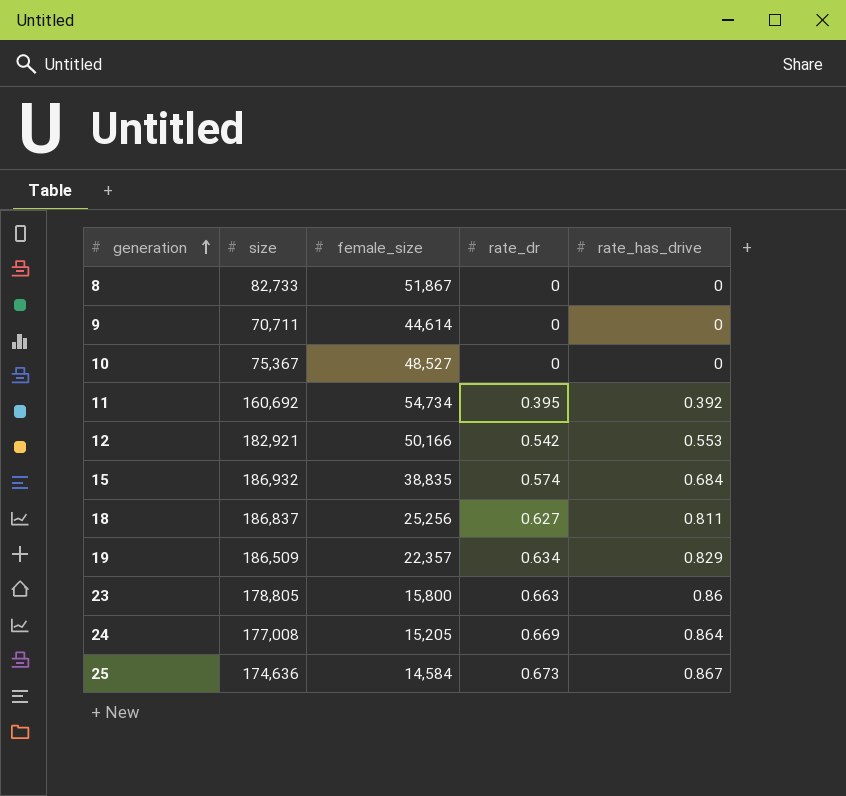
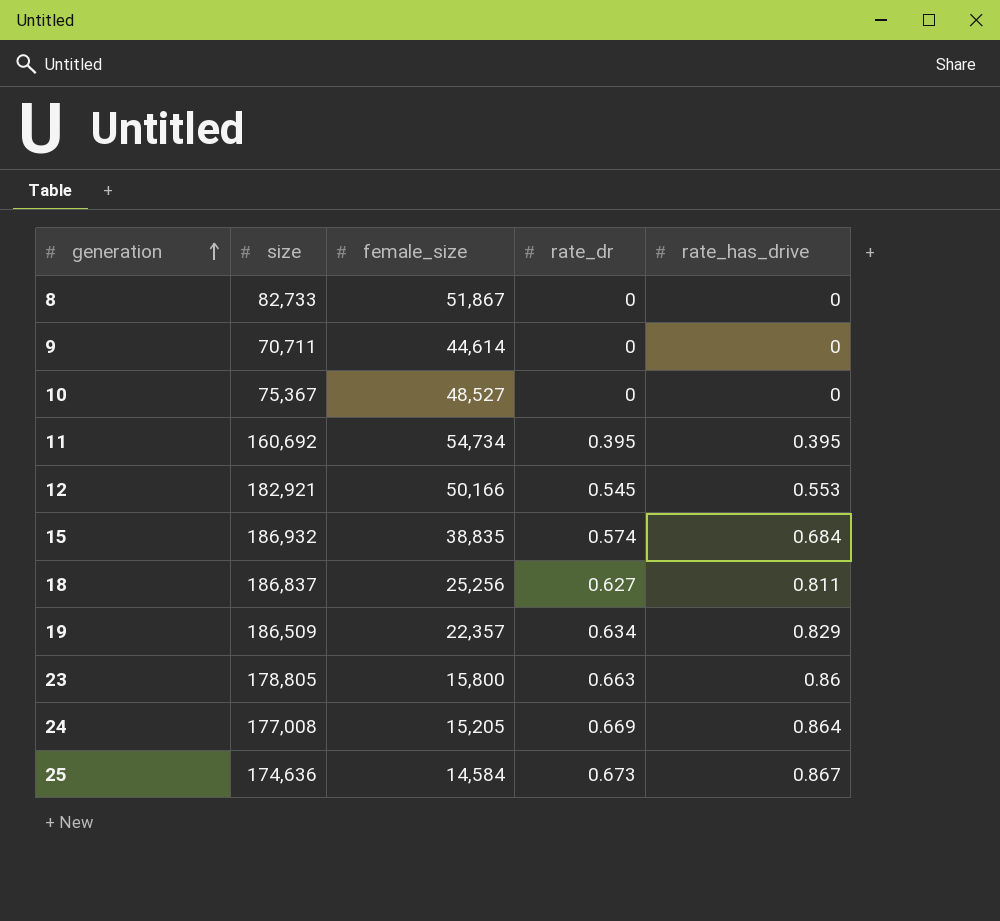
11 | rate_has_drive: 0.392 -> 0.395
12 | rate_dr: 0.542 -> 0.545

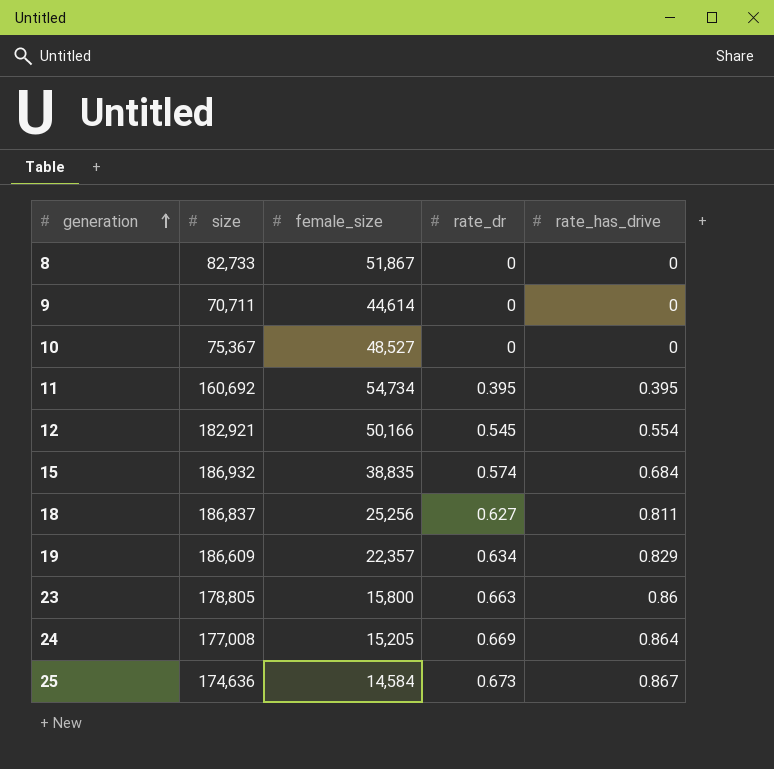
12 | rate_has_drive: 0.553 -> 0.554
19 | size: 186,509 -> 186,609

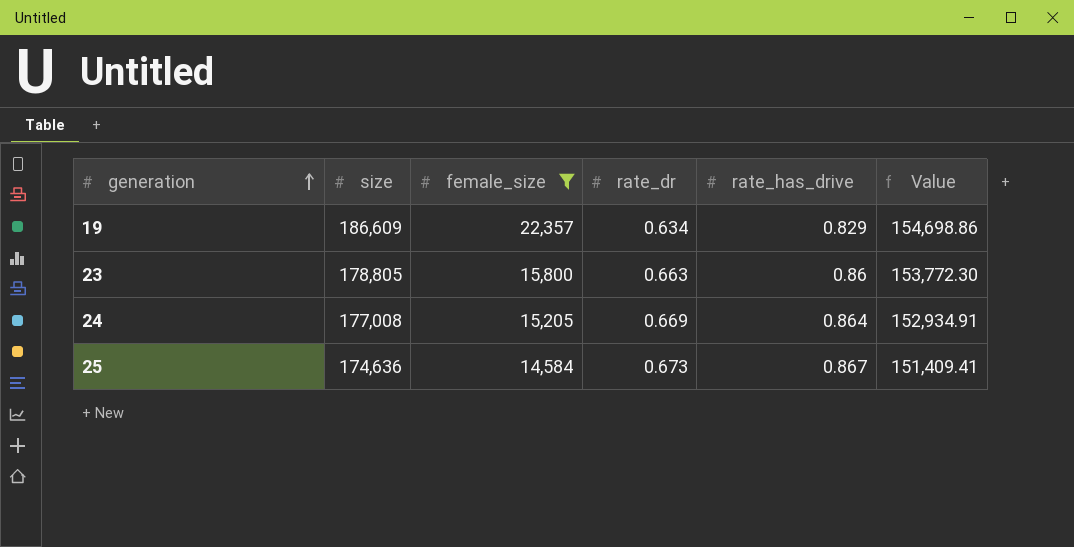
filter: none -> female_size <= 22,357
column Value | formula: none -> [size] * [rate_has_drive]

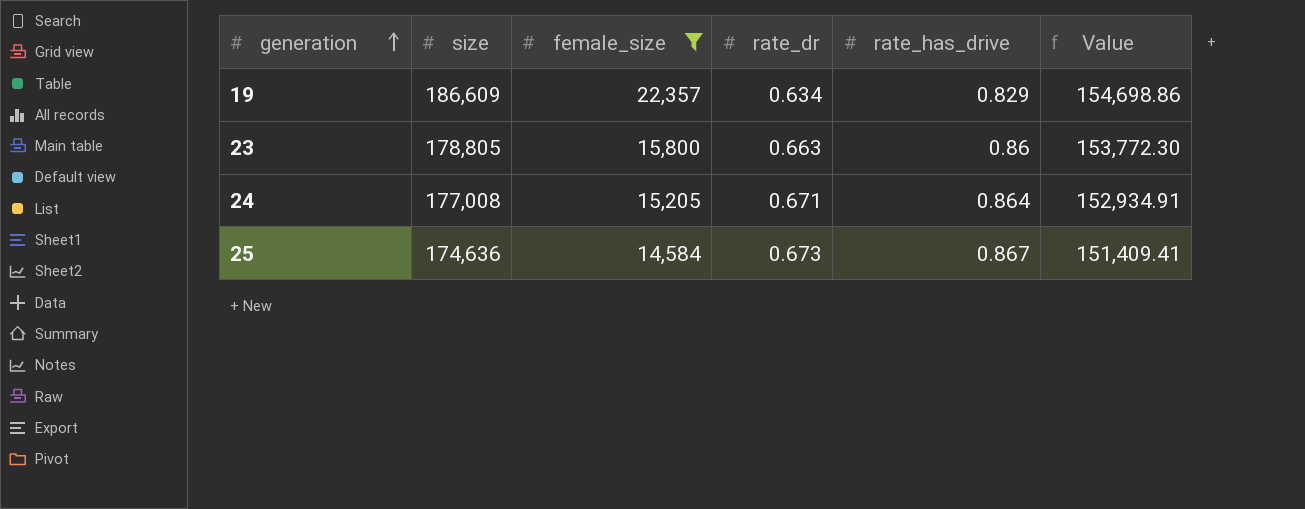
24 | rate_dr: 0.669 -> 0.671

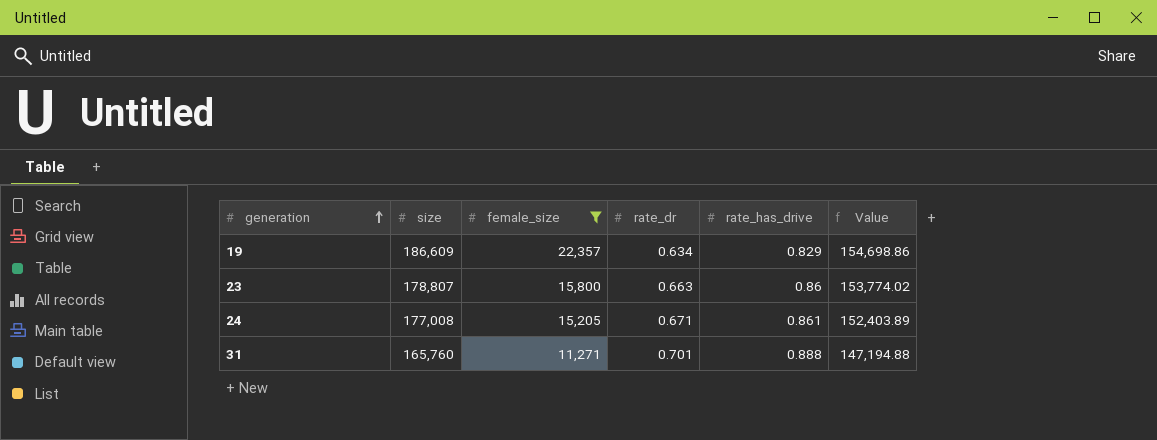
row 25: 174,636 | 14,584 | 0.673 | 0.867 | 151,409.41 -> none
23 | size: 178,805 -> 178,807
23 | Value: 153,772.30 -> 153,774.02
24 | rate_has_drive: 0.864 -> 0.861
24 | Value: 152,934.91 -> 152,403.89
row 31: none -> 165,760 | 11,271 | 0.701 | 0.888 | 147,194.88

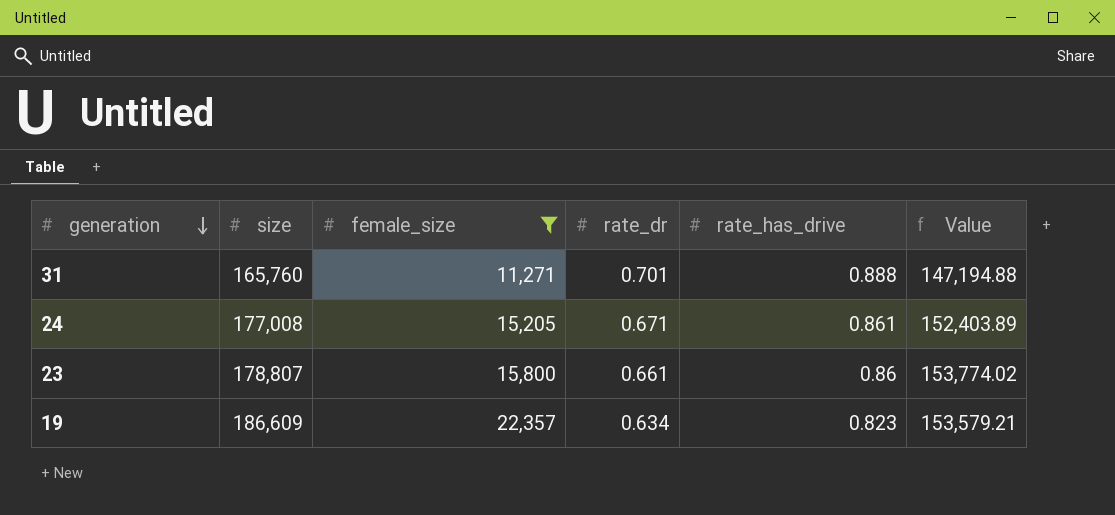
row order: generation ascending -> generation descending
23 | rate_dr: 0.663 -> 0.661
19 | rate_has_drive: 0.829 -> 0.823
19 | Value: 154,698.86 -> 153,579.21

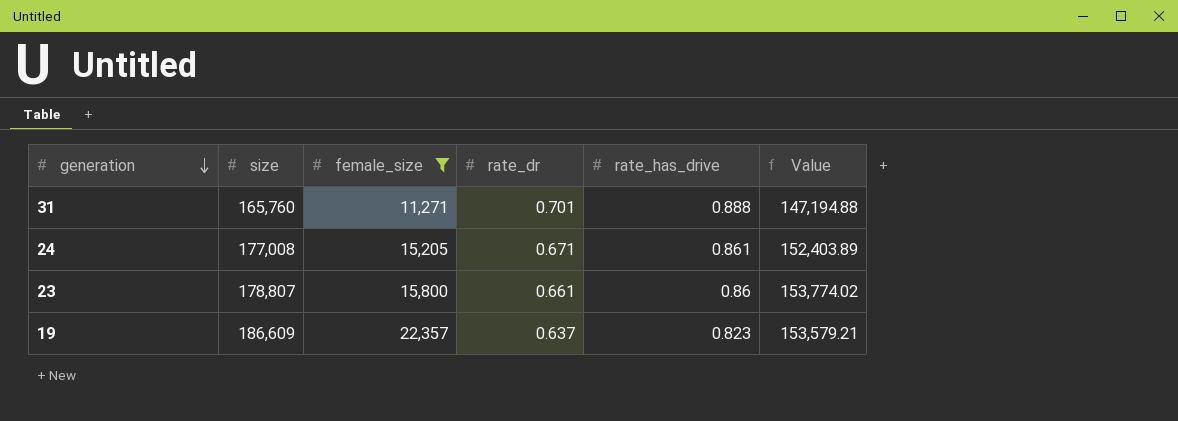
19 | rate_dr: 0.634 -> 0.637

